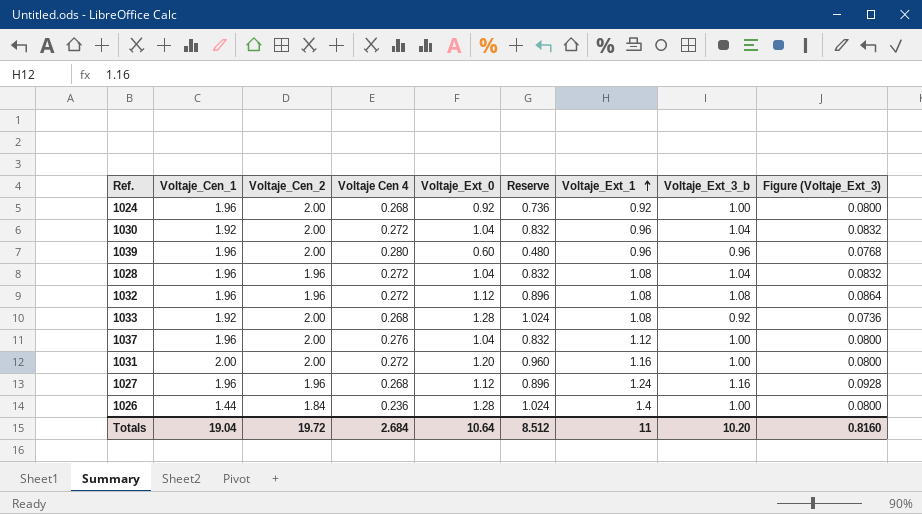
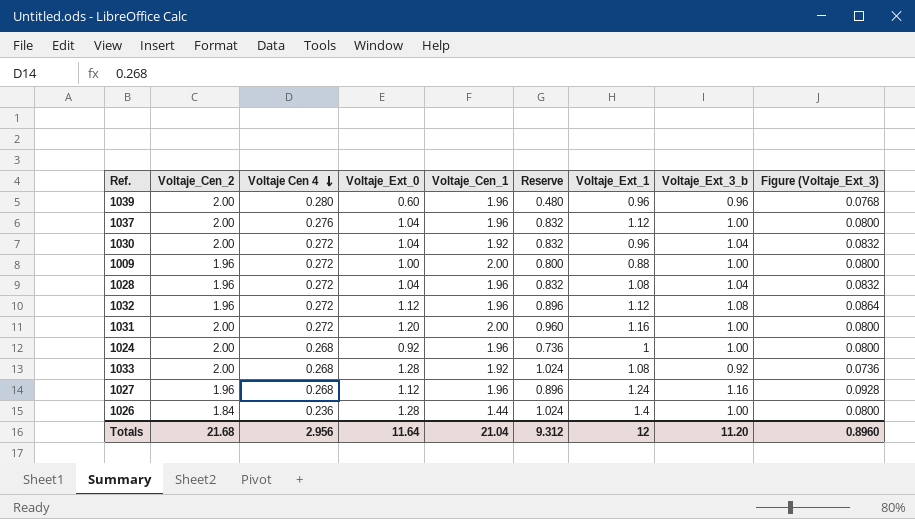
row order: Voltaje_Ext_1 ascending -> Voltaje Cen 4 descending
column Voltaje_Cen_1 | position: 2 -> 5
row 1009: none -> 1.96 | 0.272 | 1.00 | 2.00 | 0.800 | 0.88 | 1.00 | 0.0800
1032 | Voltaje_Ext_1: 1.08 -> 1.12
1024 | Voltaje_Ext_1: 0.92 -> 1
Totals | Voltaje_Cen_2: 19.72 -> 21.68
Totals | Voltaje Cen 4: 2.684 -> 2.956
Totals | Voltaje_Ext_0: 10.64 -> 11.64
Totals | Voltaje_Cen_1: 19.04 -> 21.04
Totals | Reserve: 8.512 -> 9.312
Totals | Voltaje_Ext_1: 11 -> 12
Totals | Voltaje_Ext_3_b: 10.20 -> 11.20
Totals | Figure (Voltaje_Ext_3): 0.8160 -> 0.8960

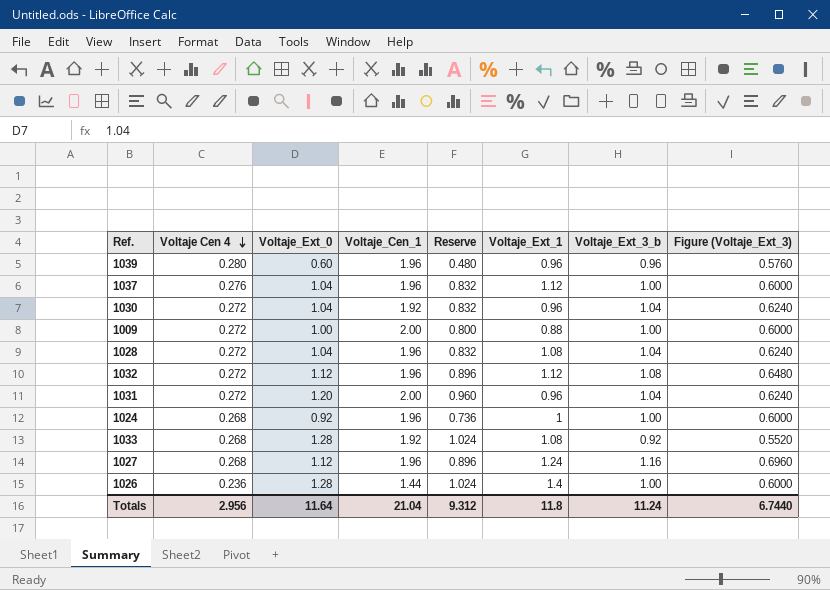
column Voltaje_Cen_2 | position: 2 -> none
column Figure (Voltaje_Ext_3) | formula: [Voltaje_Ext_3_b] * 0.08 -> [Voltaje_Ext_3_b] * 0.6
1031 | Voltaje_Ext_1: 1.16 -> 0.96
1031 | Voltaje_Ext_3_b: 1.00 -> 1.04
Totals | Voltaje_Ext_1: 12 -> 11.8
Totals | Voltaje_Ext_3_b: 11.20 -> 11.24
Totals | Figure (Voltaje_Ext_3): 0.8960 -> 6.7440

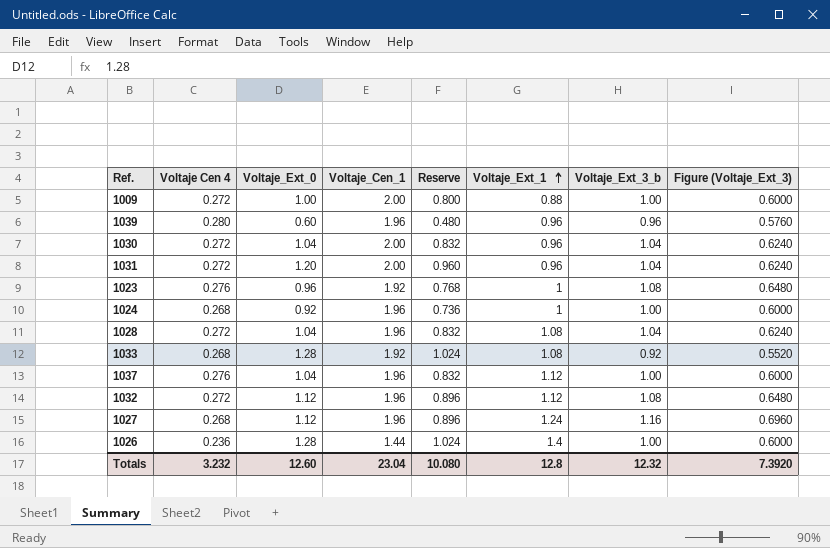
row order: Voltaje Cen 4 descending -> Voltaje_Ext_1 ascending
1030 | Voltaje_Cen_1: 1.92 -> 2.00
row 1023: none -> 0.276 | 0.96 | 1.92 | 0.768 | 1 | 1.08 | 0.6480
Totals | Voltaje Cen 4: 2.956 -> 3.232
Totals | Voltaje_Ext_0: 11.64 -> 12.60
Totals | Voltaje_Cen_1: 21.04 -> 23.04
Totals | Reserve: 9.312 -> 10.080
Totals | Voltaje_Ext_1: 11.8 -> 12.8
Totals | Voltaje_Ext_3_b: 11.24 -> 12.32
Totals | Figure (Voltaje_Ext_3): 6.7440 -> 7.3920

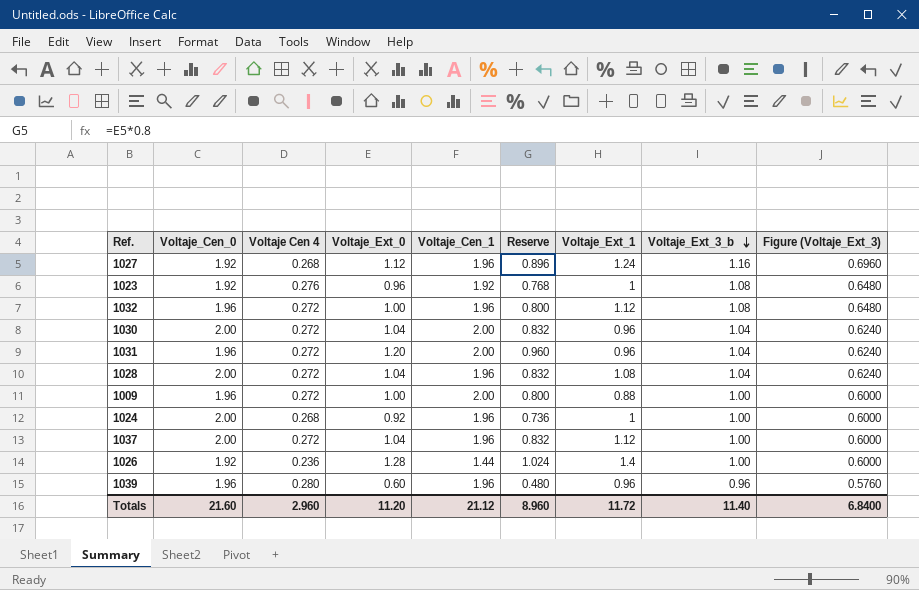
row order: Voltaje_Ext_1 ascending -> Voltaje_Ext_3_b descending
column Voltaje_Cen_0 | position: none -> 2
row 1033: 0.268 | 1.28 | 1.92 | 1.024 | 1.08 | 0.92 | 0.5520 -> none
1032 | Voltaje_Ext_0: 1.12 -> 1.00
1032 | Reserve: 0.896 -> 0.800
1037 | Voltaje Cen 4: 0.276 -> 0.272
Totals | Voltaje Cen 4: 3.232 -> 2.960
Totals | Voltaje_Ext_0: 12.60 -> 11.20
Totals | Voltaje_Cen_1: 23.04 -> 21.12
Totals | Reserve: 10.080 -> 8.960
Totals | Voltaje_Ext_1: 12.8 -> 11.72
Totals | Voltaje_Ext_3_b: 12.32 -> 11.40
Totals | Figure (Voltaje_Ext_3): 7.3920 -> 6.8400

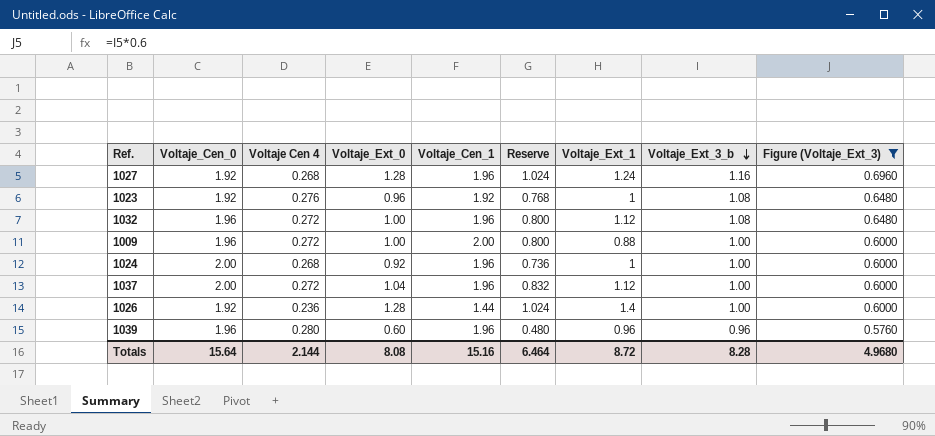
filter: none -> Figure (Voltaje_Ext_3) != 0.6240
1027 | Voltaje_Ext_0: 1.12 -> 1.28
1027 | Reserve: 0.896 -> 1.024
Totals | Voltaje_Cen_0: 21.60 -> 15.64
Totals | Voltaje Cen 4: 2.960 -> 2.144
Totals | Voltaje_Ext_0: 11.20 -> 8.08
Totals | Voltaje_Cen_1: 21.12 -> 15.16
Totals | Reserve: 8.960 -> 6.464
Totals | Voltaje_Ext_1: 11.72 -> 8.72
Totals | Voltaje_Ext_3_b: 11.40 -> 8.28
Totals | Figure (Voltaje_Ext_3): 6.8400 -> 4.9680

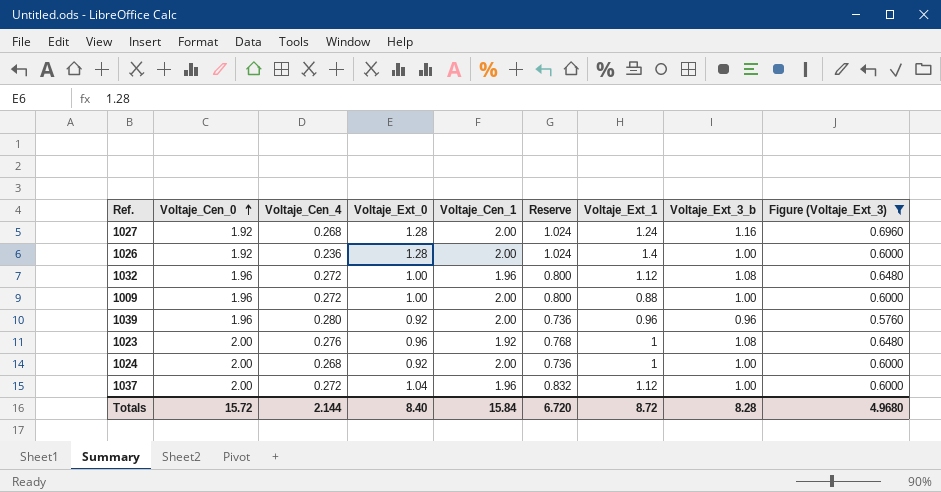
row order: Voltaje_Ext_3_b descending -> Voltaje_Cen_0 ascending
column name: Voltaje Cen 4 -> Voltaje_Cen_4
1027 | Voltaje_Cen_1: 1.96 -> 2.00
1026 | Voltaje_Cen_1: 1.44 -> 2.00
1039 | Voltaje_Ext_0: 0.60 -> 0.92
1039 | Voltaje_Cen_1: 1.96 -> 2.00
1039 | Reserve: 0.480 -> 0.736
1023 | Voltaje_Cen_0: 1.92 -> 2.00
1024 | Voltaje_Cen_1: 1.96 -> 2.00
Totals | Voltaje_Cen_0: 15.64 -> 15.72
Totals | Voltaje_Ext_0: 8.08 -> 8.40
Totals | Voltaje_Cen_1: 15.16 -> 15.84
Totals | Reserve: 6.464 -> 6.720

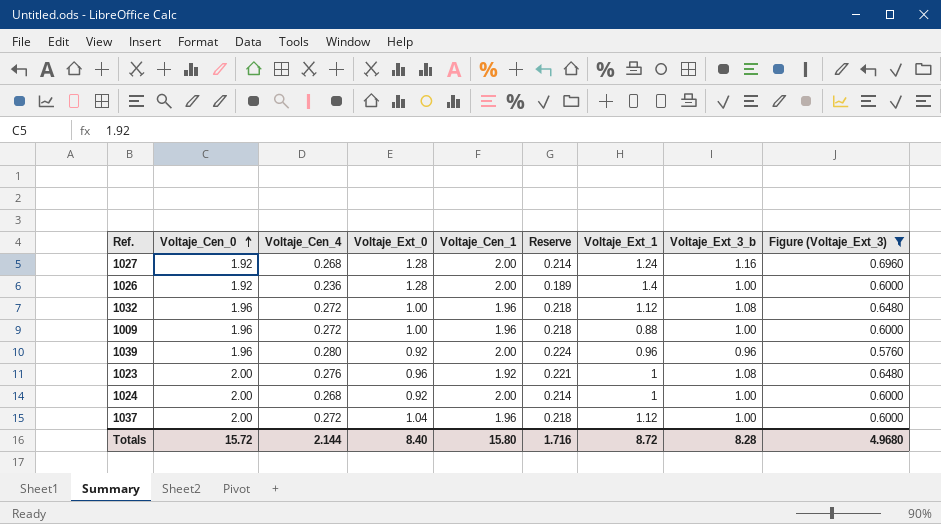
column Reserve | formula: [Voltaje_Ext_0] * 0.8 -> [Voltaje_Cen_4] * 0.8
1009 | Voltaje_Cen_1: 2.00 -> 1.96
Totals | Voltaje_Cen_1: 15.84 -> 15.80
Totals | Reserve: 6.720 -> 1.716

